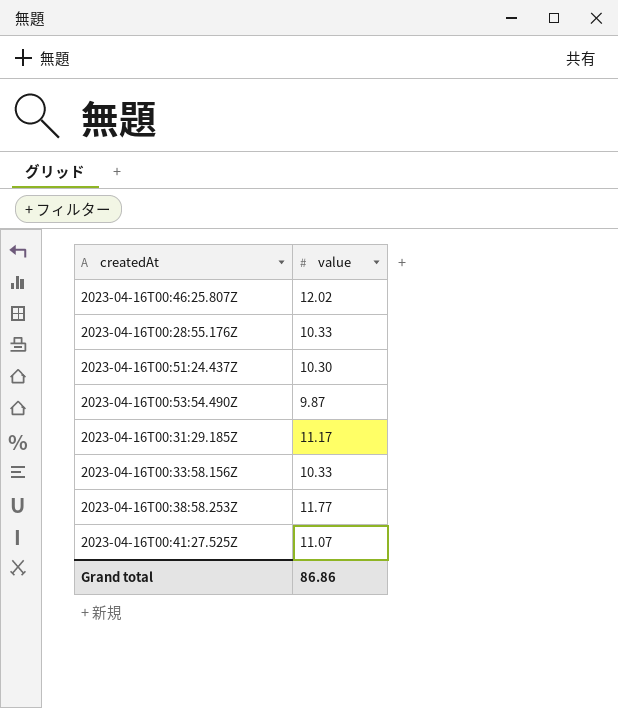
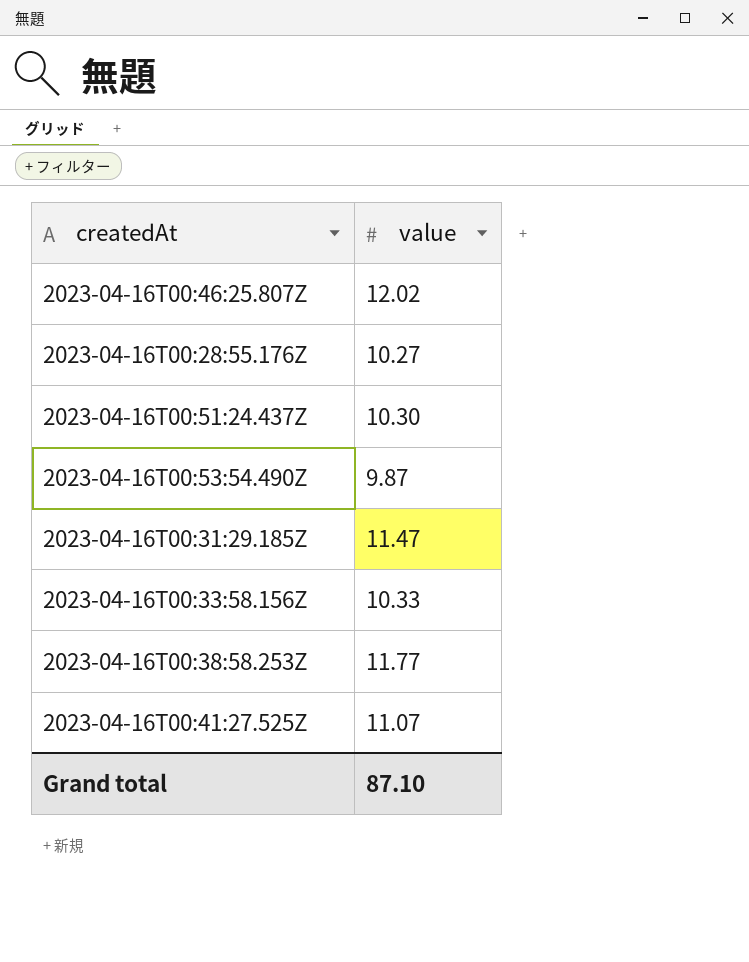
2023-04-16T00:28:55.176Z | value: 10.33 -> 10.27
2023-04-16T00:31:29.185Z | value: 11.17 -> 11.47
Grand total | value: 86.86 -> 87.10

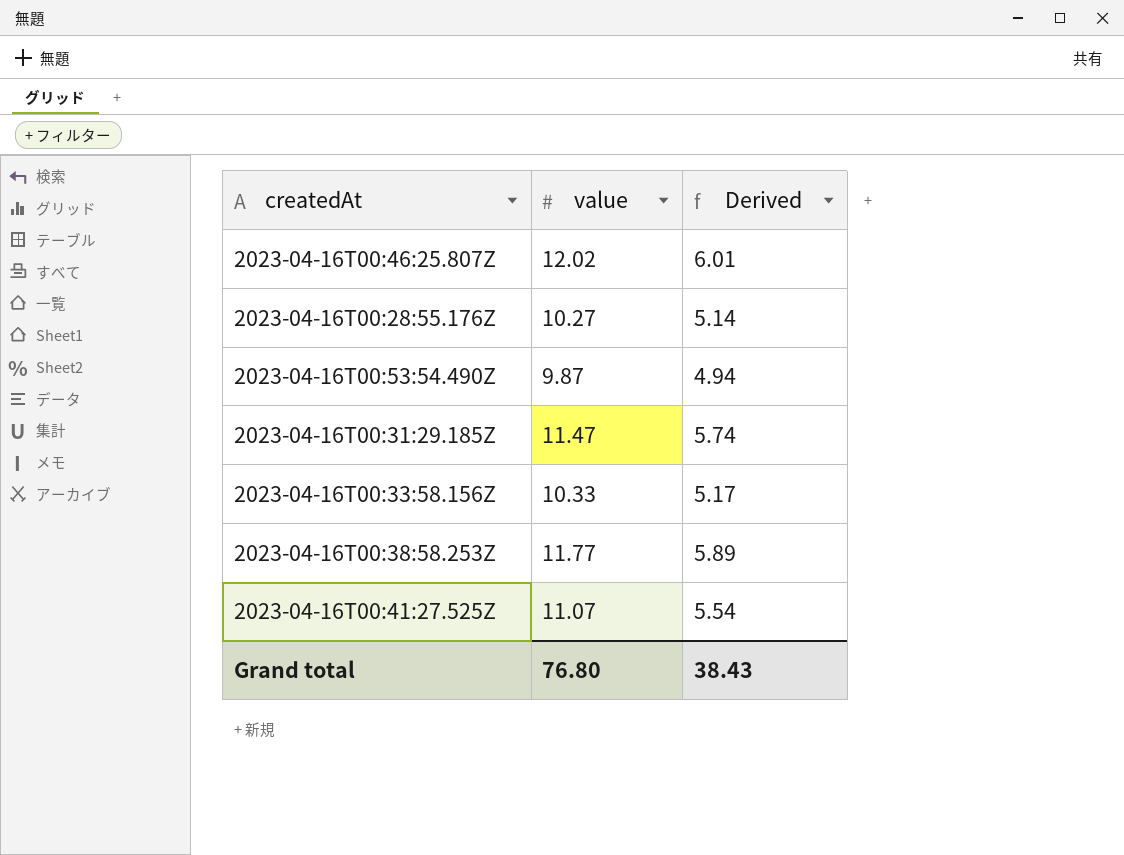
column Derived | formula: none -> [value] * 0.5
row 2023-04-16T00:51:24.437Z: 10.30 -> none
Grand total | value: 87.10 -> 76.80

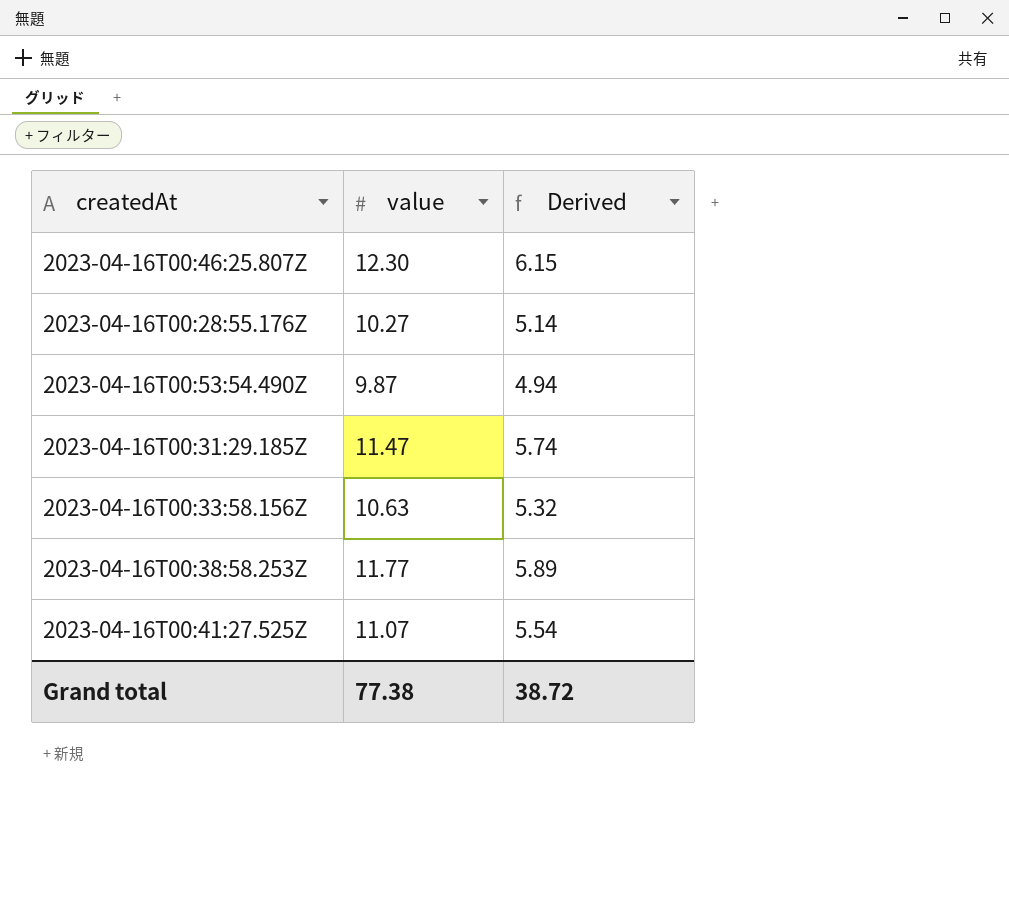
2023-04-16T00:46:25.807Z | value: 12.02 -> 12.30
2023-04-16T00:46:25.807Z | Derived: 6.01 -> 6.15
2023-04-16T00:33:58.156Z | value: 10.33 -> 10.63
2023-04-16T00:33:58.156Z | Derived: 5.17 -> 5.32
Grand total | value: 76.80 -> 77.38
Grand total | Derived: 38.43 -> 38.72

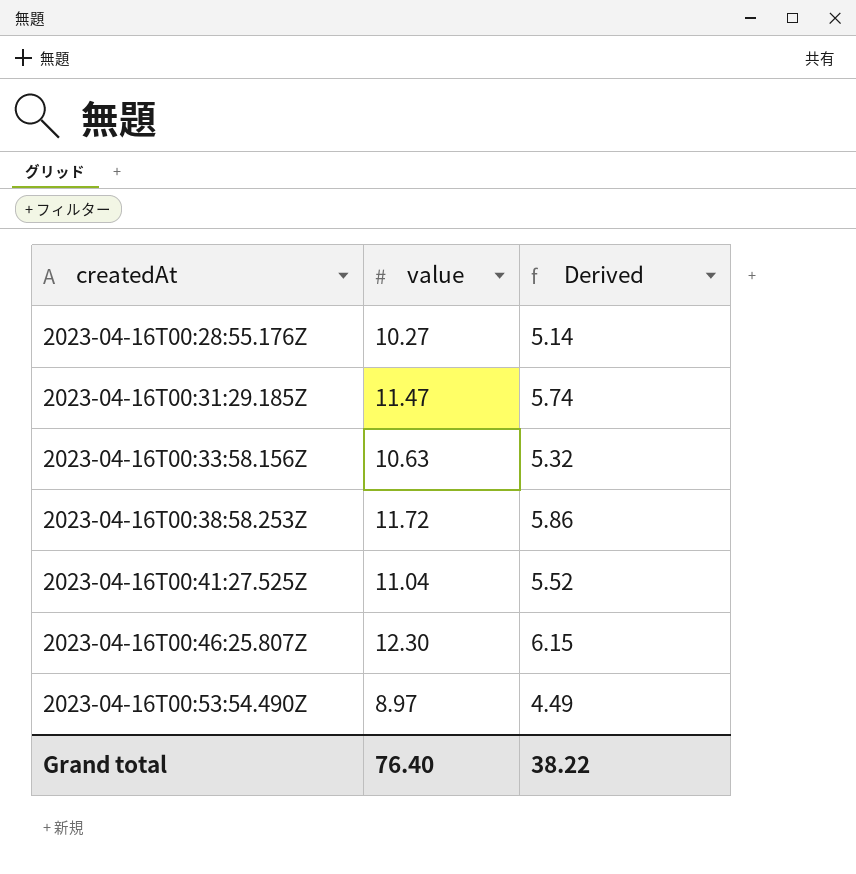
row order: none -> createdAt ascending
2023-04-16T00:38:58.253Z | value: 11.77 -> 11.72
2023-04-16T00:38:58.253Z | Derived: 5.89 -> 5.86
2023-04-16T00:41:27.525Z | value: 11.07 -> 11.04
2023-04-16T00:41:27.525Z | Derived: 5.54 -> 5.52
2023-04-16T00:53:54.490Z | value: 9.87 -> 8.97
2023-04-16T00:53:54.490Z | Derived: 4.94 -> 4.49
Grand total | value: 77.38 -> 76.40
Grand total | Derived: 38.72 -> 38.22

